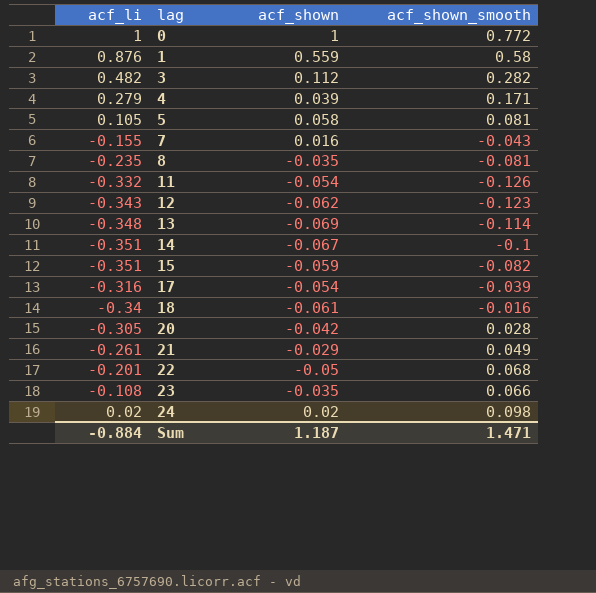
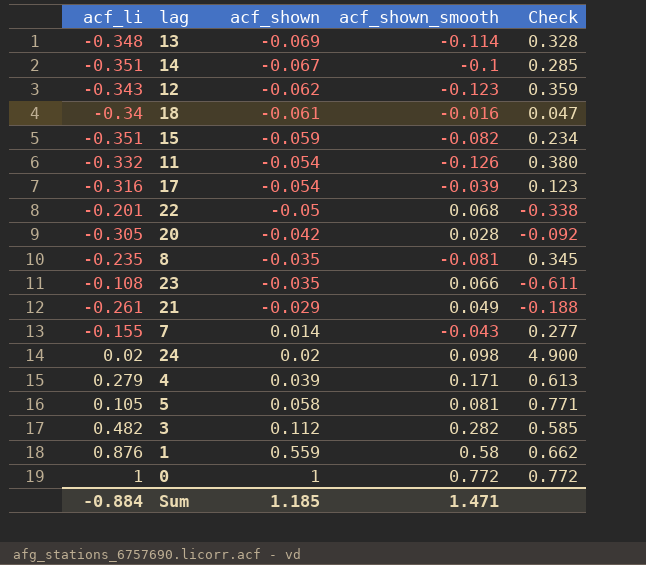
row order: lag ascending -> acf_shown ascending
column Check | formula: none -> [acf_shown_smooth] / [acf_li]
7 | acf_shown: 0.016 -> 0.014
Sum | acf_shown: 1.187 -> 1.185

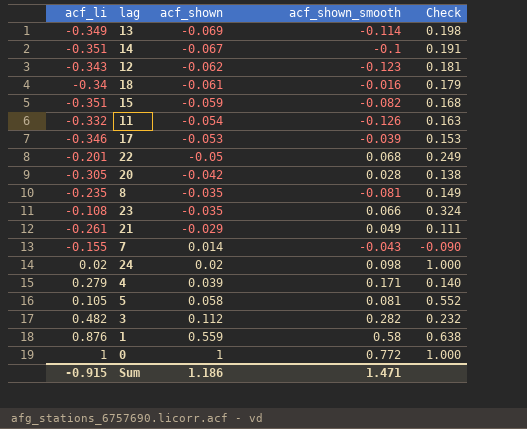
column Check | formula: [acf_shown_smooth] / [acf_li] -> [acf_shown] / [acf_li]
13 | acf_li: -0.348 -> -0.349
17 | acf_li: -0.316 -> -0.346
17 | acf_shown: -0.054 -> -0.053
Sum | acf_li: -0.884 -> -0.915
Sum | acf_shown: 1.185 -> 1.186

